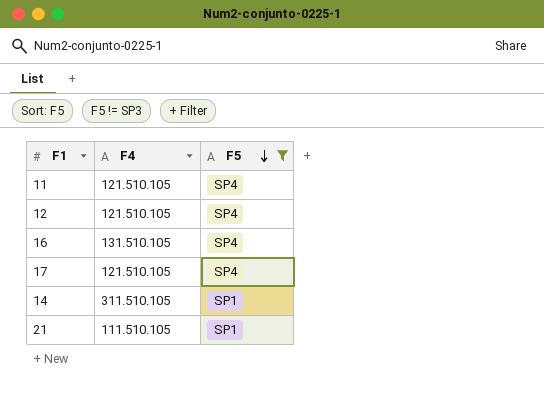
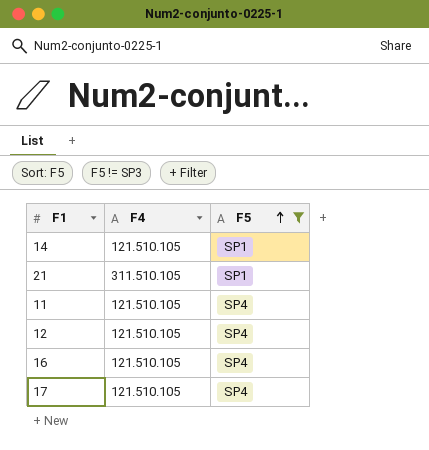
row order: F5 descending -> F5 ascending
14 | F4: 311.510.105 -> 121.510.105
21 | F4: 111.510.105 -> 311.510.105
16 | F4: 131.510.105 -> 121.510.105

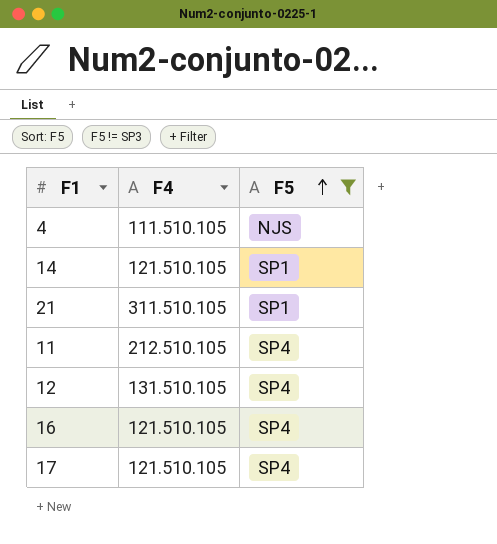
row 4: none -> 111.510.105 | NJS
11 | F4: 121.510.105 -> 212.510.105
12 | F4: 121.510.105 -> 131.510.105

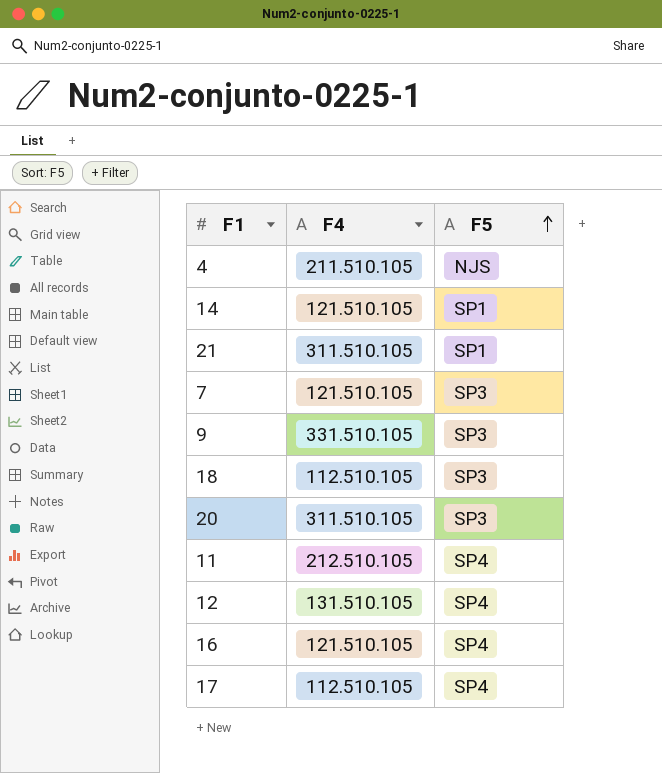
filter: F5 != SP3 -> none
4 | F4: 111.510.105 -> 211.510.105
17 | F4: 121.510.105 -> 112.510.105

